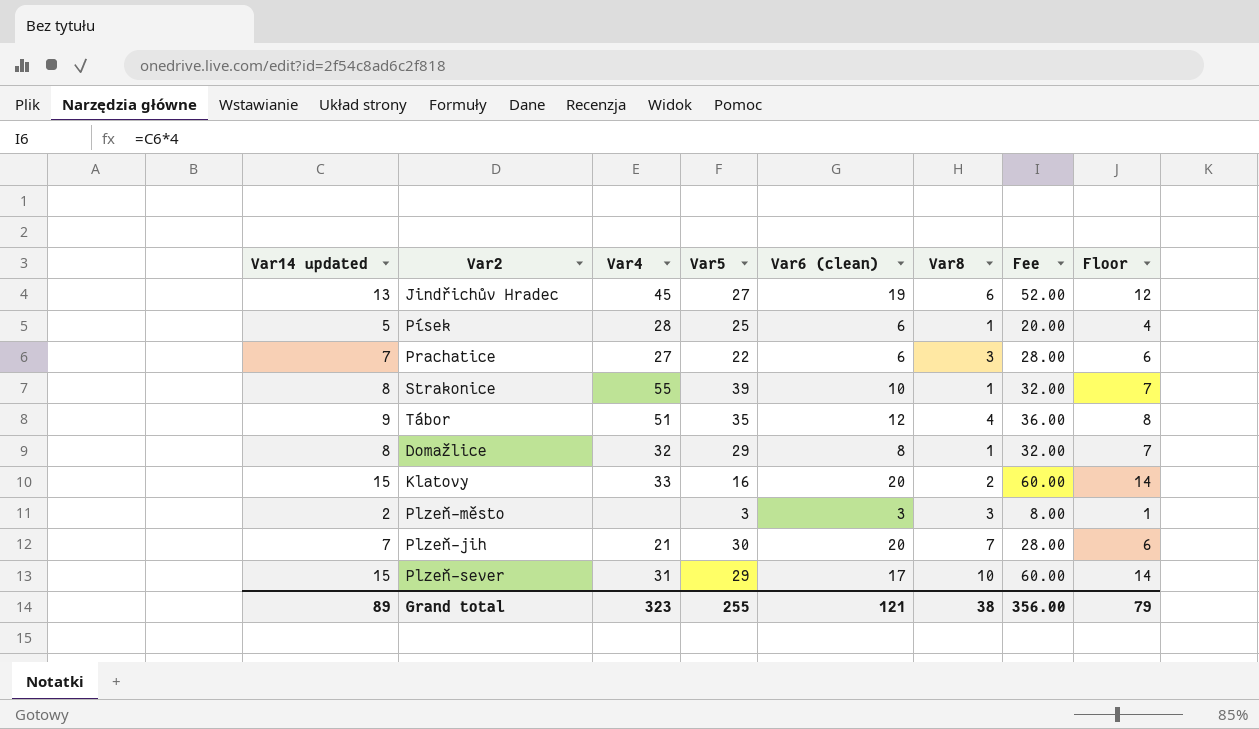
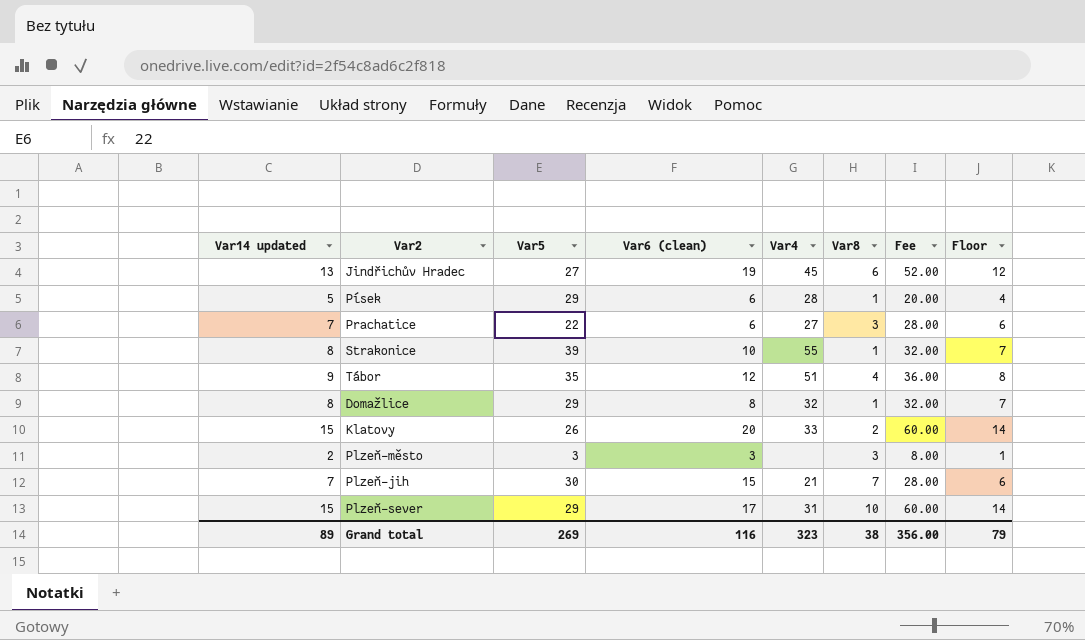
column Var4 | position: 3 -> 5
Písek | Var5: 25 -> 29
Klatovy | Var5: 16 -> 26
Plzeň-jih | Var6 (clean): 20 -> 15
Grand total | Var5: 255 -> 269
Grand total | Var6 (clean): 121 -> 116

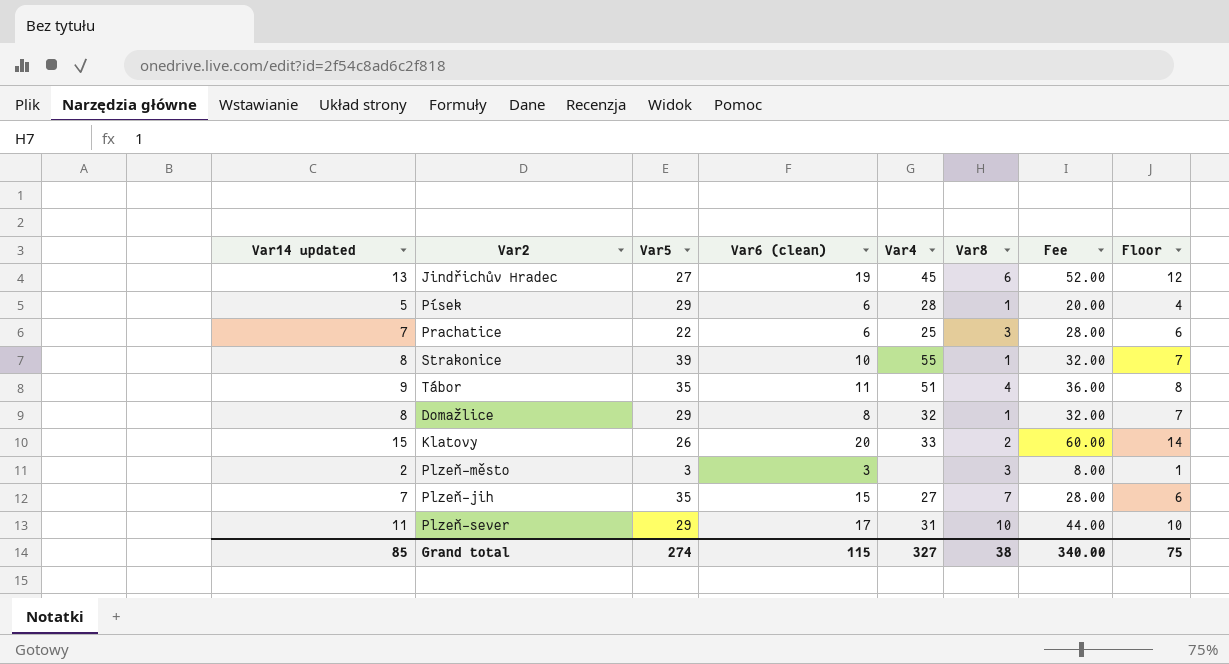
Prachatice | Var4: 27 -> 25
Tábor | Var6 (clean): 12 -> 11
Plzeň-jih | Var5: 30 -> 35
Plzeň-jih | Var4: 21 -> 27
Plzeň-sever | Var14 updated: 15 -> 11
Plzeň-sever | Fee: 60.00 -> 44.00
Plzeň-sever | Floor: 14 -> 10
Grand total | Var14 updated: 89 -> 85
Grand total | Var5: 269 -> 274
Grand total | Var6 (clean): 116 -> 115
Grand total | Var4: 323 -> 327
Grand total | Fee: 356.00 -> 340.00
Grand total | Floor: 79 -> 75

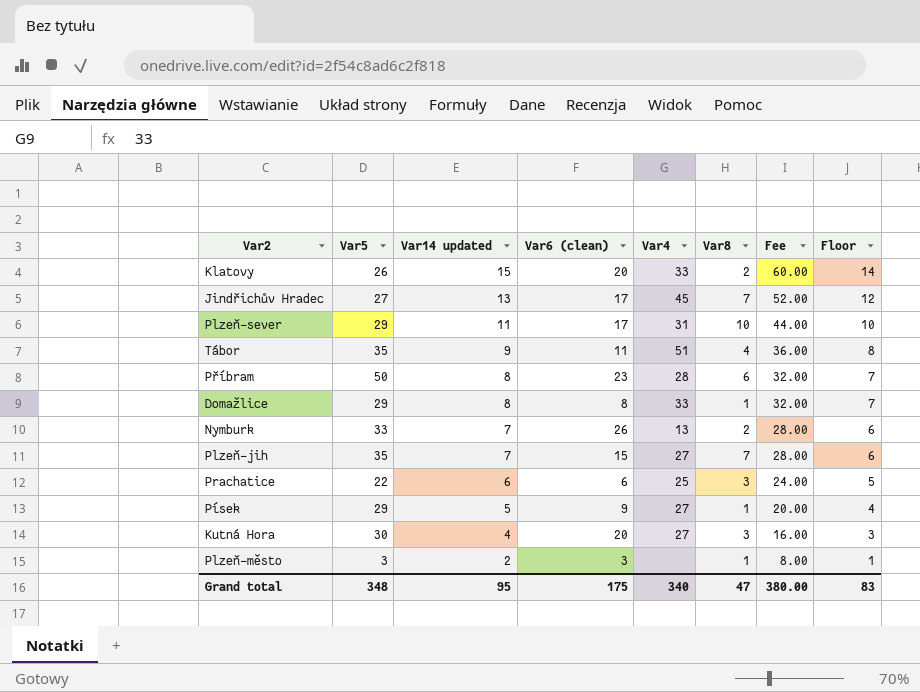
row order: none -> Var14 updated descending
column Var14 updated | position: 1 -> 3
row Strakonice: 8 | 39 | 10 | 55 | 1 | 32.00 | 7 -> none
Jindřichův Hradec | Var6 (clean): 19 -> 17
Jindřichův Hradec | Var8: 6 -> 7
row Příbram: none -> 50 | 8 | 23 | 28 | 6 | 32.00 | 7
Domažlice | Var4: 32 -> 33
row Nymburk: none -> 33 | 7 | 26 | 13 | 2 | 28.00 | 6
Prachatice | Var14 updated: 7 -> 6
Prachatice | Fee: 28.00 -> 24.00
Prachatice | Floor: 6 -> 5
Písek | Var6 (clean): 6 -> 9
Písek | Var4: 28 -> 27
row Kutná Hora: none -> 30 | 4 | 20 | 27 | 3 | 16.00 | 3
Plzeň-město | Var8: 3 -> 1
Grand total | Var5: 274 -> 348
Grand total | Var14 updated: 85 -> 95
Grand total | Var6 (clean): 115 -> 175
Grand total | Var4: 327 -> 340
Grand total | Var8: 38 -> 47
Grand total | Fee: 340.00 -> 380.00
Grand total | Floor: 75 -> 83

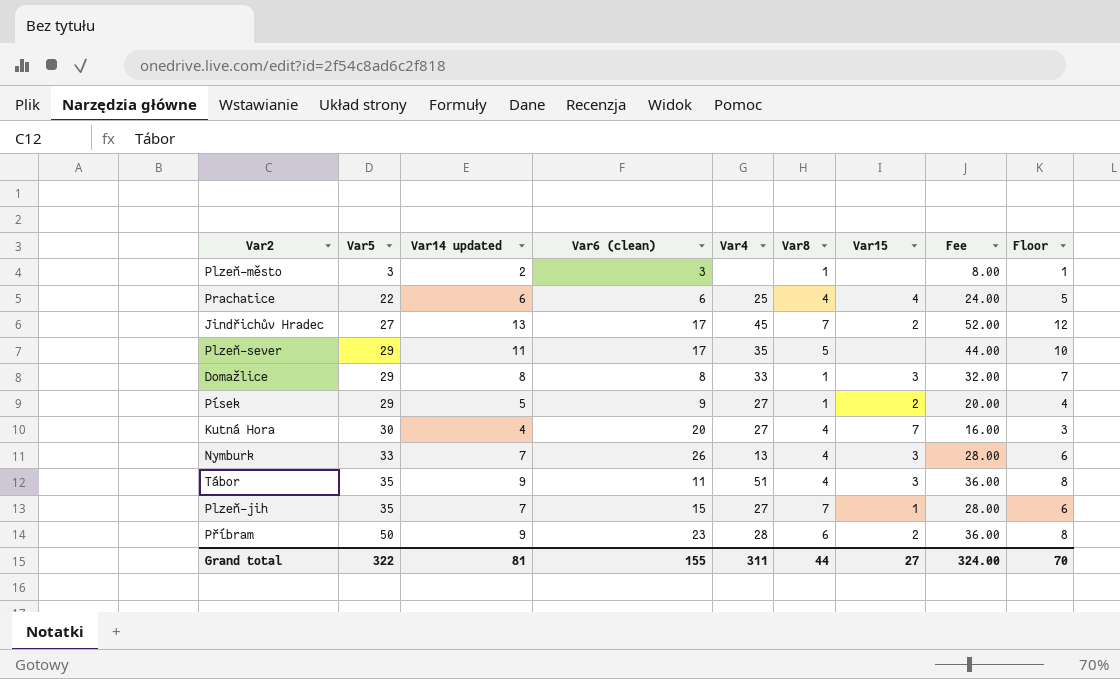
row order: Var14 updated descending -> Var5 ascending
column Var15 | position: none -> 7
row Klatovy: 26 | 15 | 20 | 33 | 2 | 60.00 | 14 -> none
Prachatice | Var8: 3 -> 4
Plzeň-sever | Var4: 31 -> 35
Plzeň-sever | Var8: 10 -> 5
Kutná Hora | Var8: 3 -> 4
Nymburk | Var8: 2 -> 4
Příbram | Var14 updated: 8 -> 9
Příbram | Fee: 32.00 -> 36.00
Příbram | Floor: 7 -> 8
Grand total | Var5: 348 -> 322
Grand total | Var14 updated: 95 -> 81
Grand total | Var6 (clean): 175 -> 155
Grand total | Var4: 340 -> 311
Grand total | Var8: 47 -> 44
Grand total | Fee: 380.00 -> 324.00
Grand total | Floor: 83 -> 70

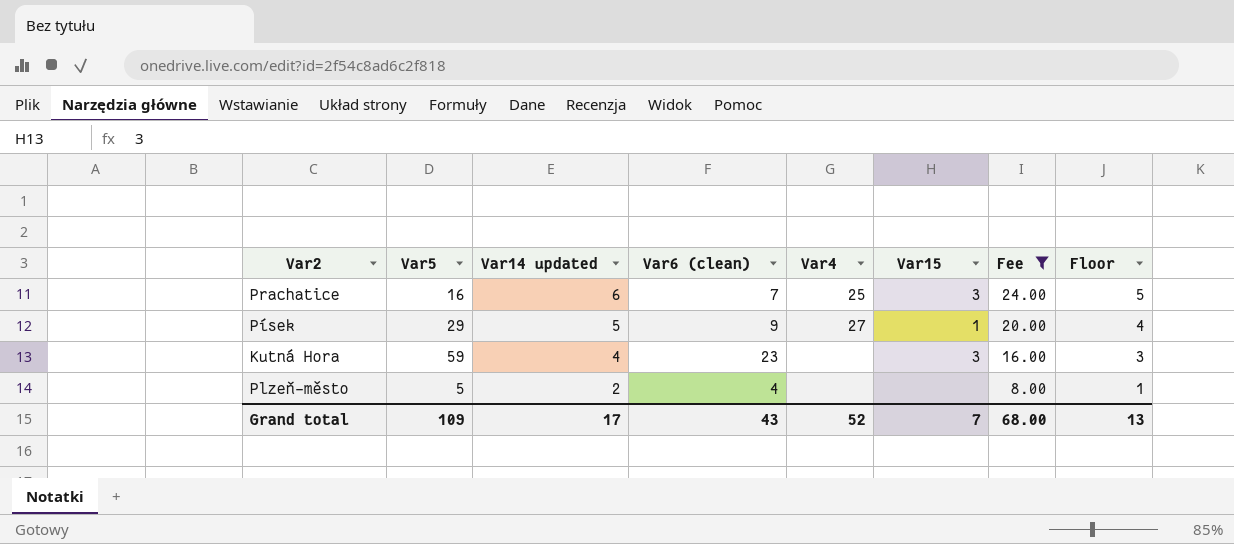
filter: none -> Fee <= 24.00
row order: Var5 ascending -> Var14 updated descending
column Var8 | position: 6 -> none
Prachatice | Var5: 22 -> 16
Prachatice | Var6 (clean): 6 -> 7
Prachatice | Var15: 4 -> 3
Písek | Var15: 2 -> 1
Kutná Hora | Var5: 30 -> 59
Kutná Hora | Var6 (clean): 20 -> 23
Kutná Hora | Var4: 27 -> none
Kutná Hora | Var15: 7 -> 3
Plzeň-město | Var5: 3 -> 5
Plzeň-město | Var6 (clean): 3 -> 4
Grand total | Var5: 322 -> 109
Grand total | Var14 updated: 81 -> 17
Grand total | Var6 (clean): 155 -> 43
Grand total | Var4: 311 -> 52
Grand total | Var15: 27 -> 7
Grand total | Fee: 324.00 -> 68.00
Grand total | Floor: 70 -> 13

